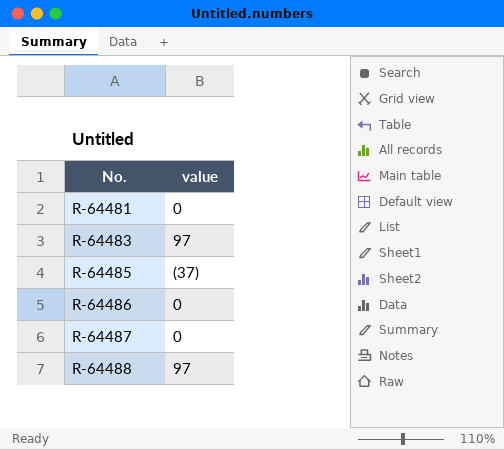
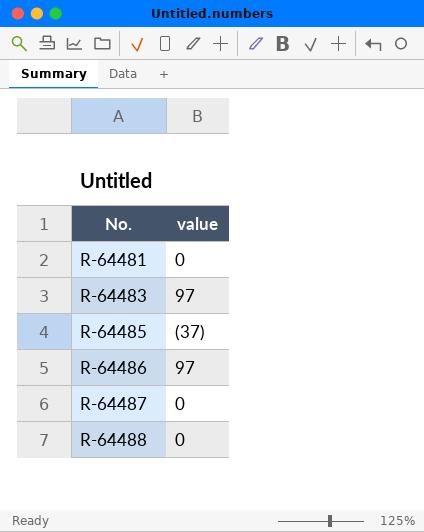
R-64486 | value: 0 -> 97
R-64488 | value: 97 -> 0

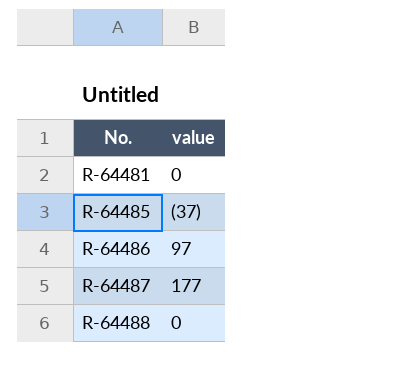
row R-64483: 97 -> none
R-64487 | value: 0 -> 177

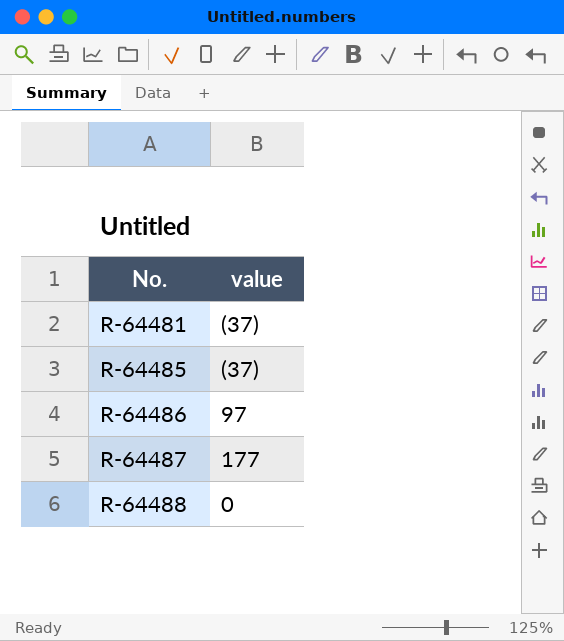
R-64481 | value: 0 -> (37)

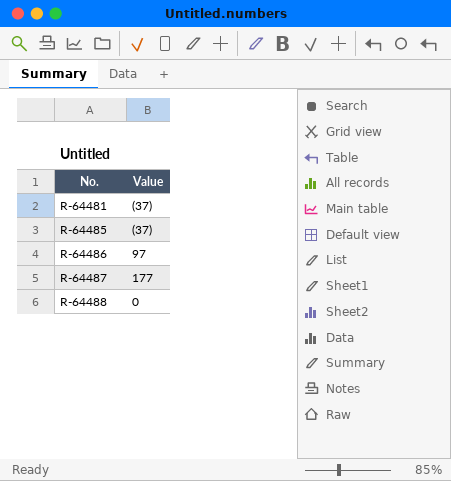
column name: value -> Value

